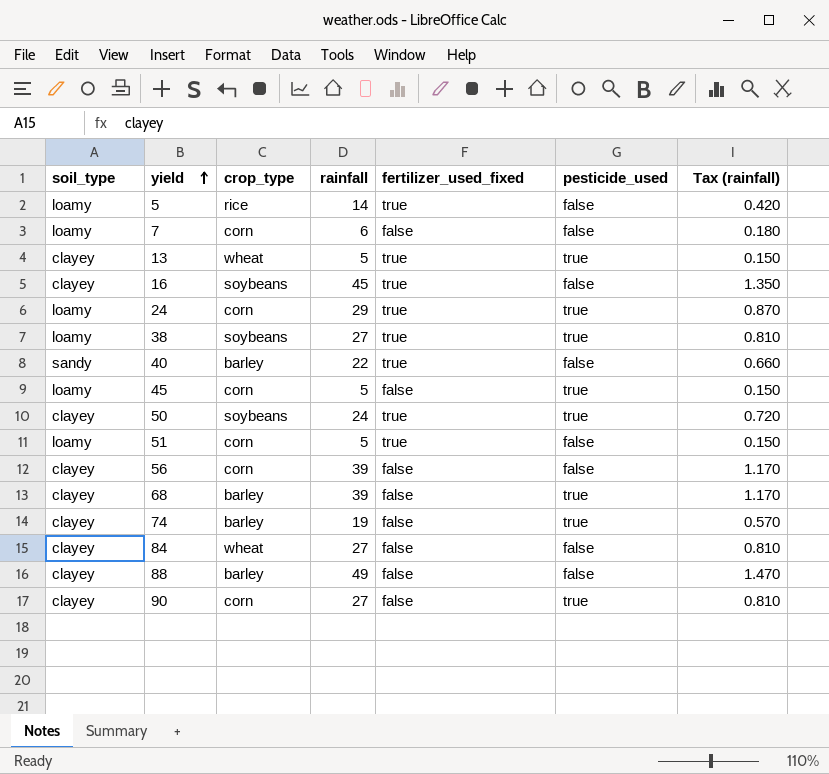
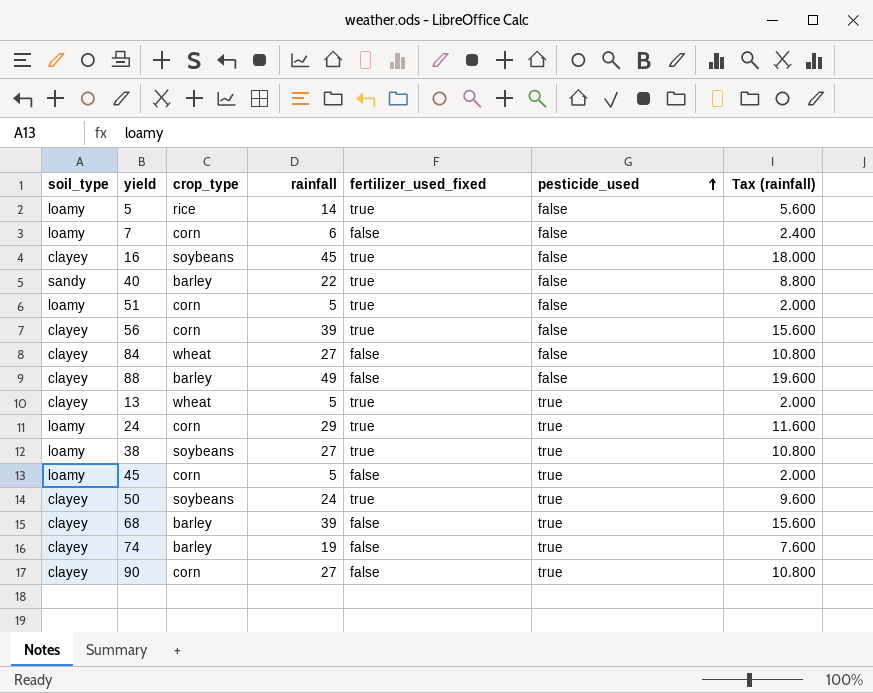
row order: yield ascending -> pesticide_used ascending
column Tax (rainfall) | formula: [rainfall] * 0.03 -> [rainfall] * 0.4
56 | fertilizer_used_fixed: false -> true

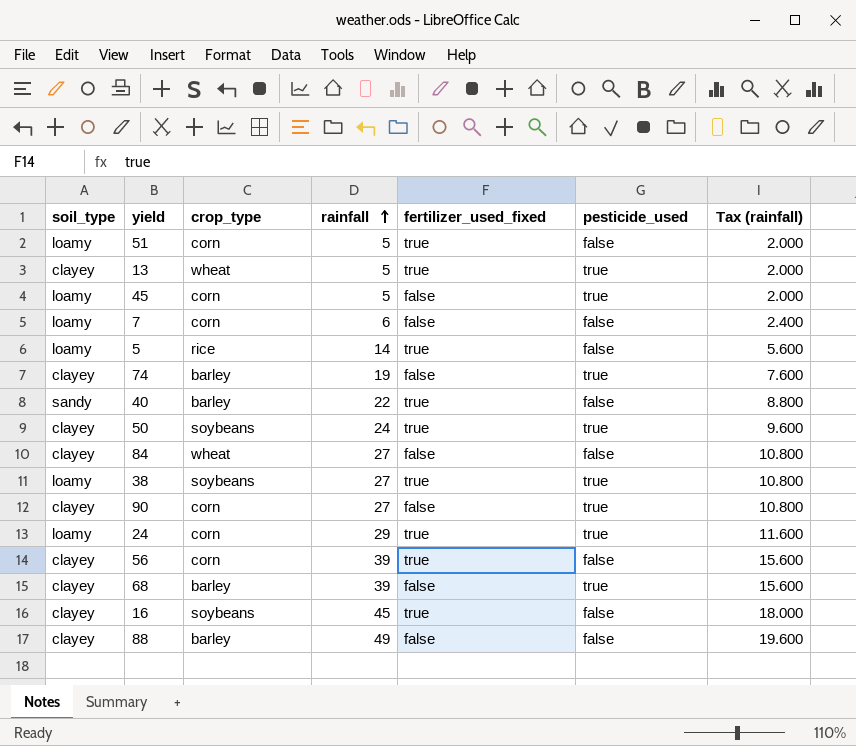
row order: pesticide_used ascending -> rainfall ascending

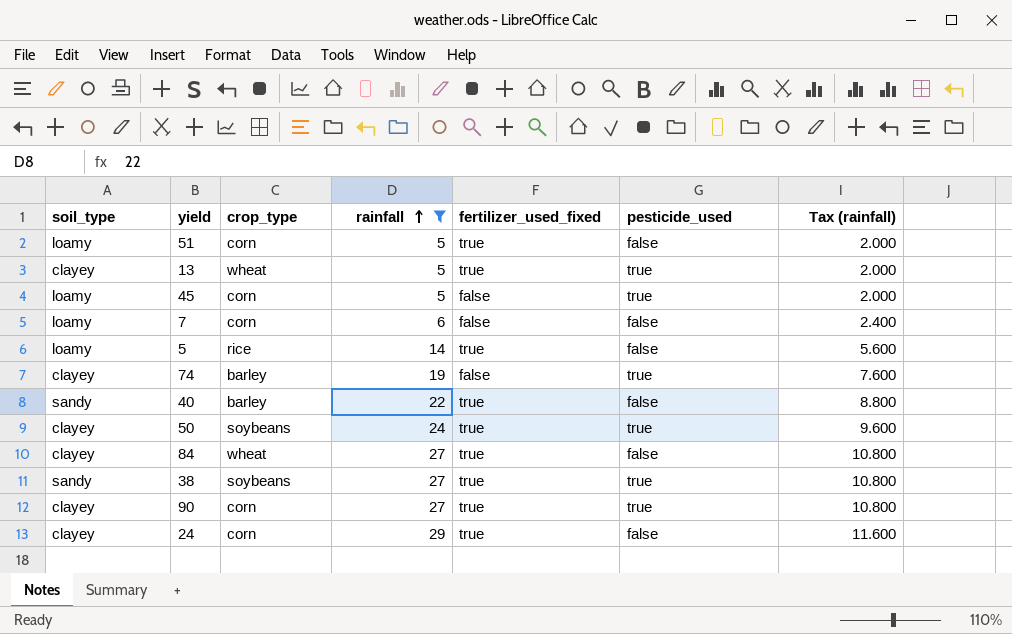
filter: none -> rainfall <= 29
84 | fertilizer_used_fixed: false -> true
38 | soil_type: loamy -> sandy
90 | fertilizer_used_fixed: false -> true
24 | soil_type: loamy -> clayey
24 | pesticide_used: true -> false

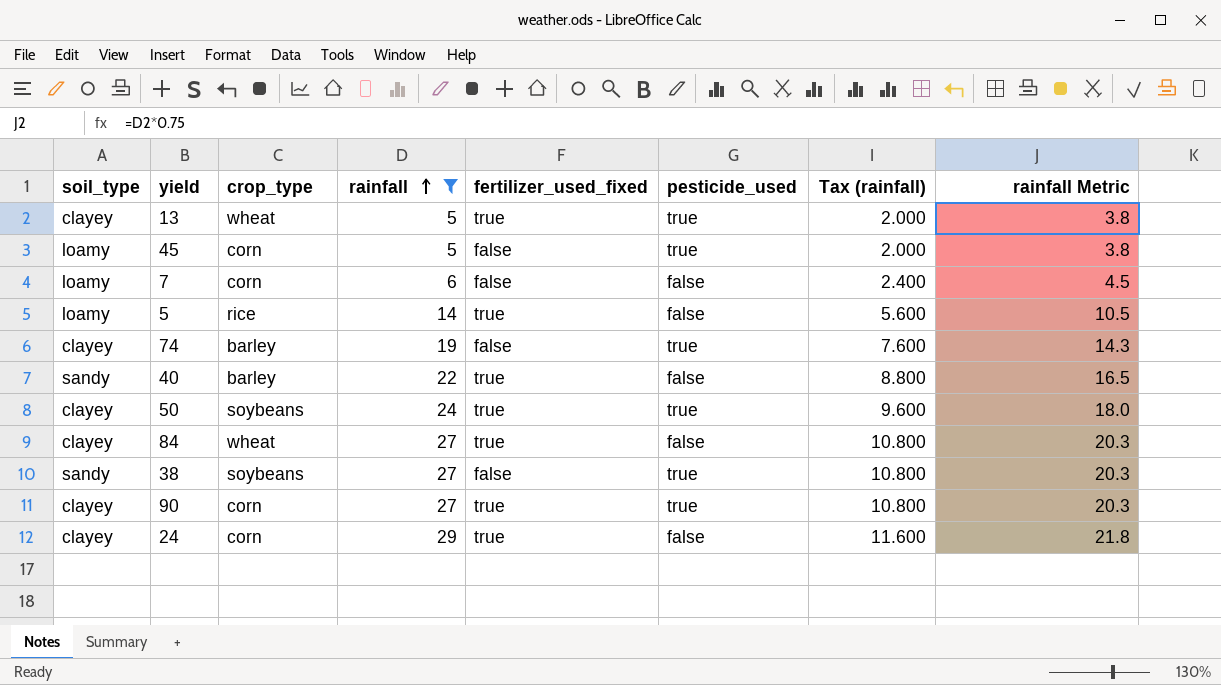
column rainfall Metric | formula: none -> [rainfall] * 0.75
row 51: loamy | corn | 5 | true | false | 2.000 -> none
38 | fertilizer_used_fixed: true -> false

